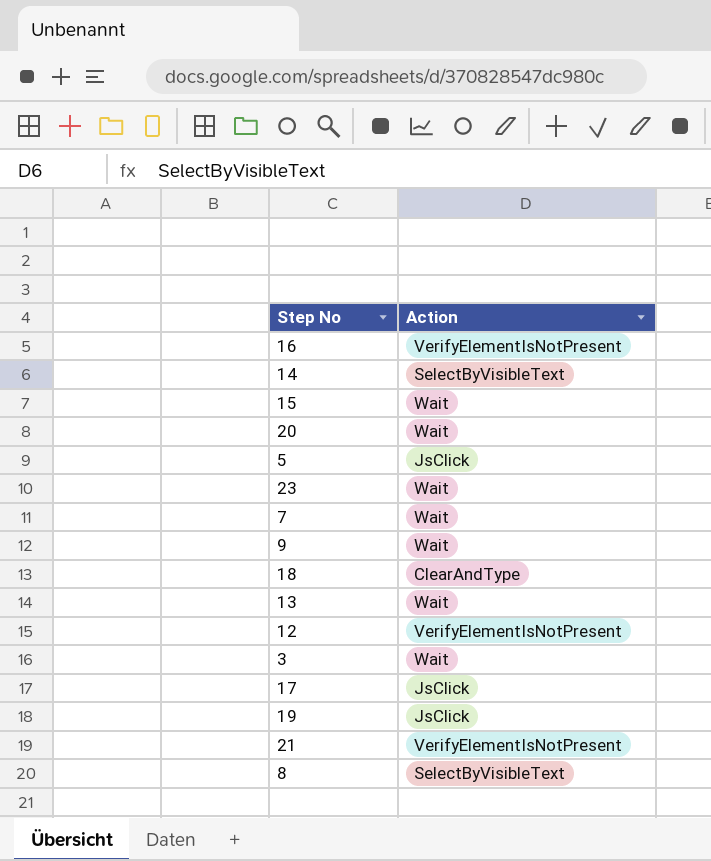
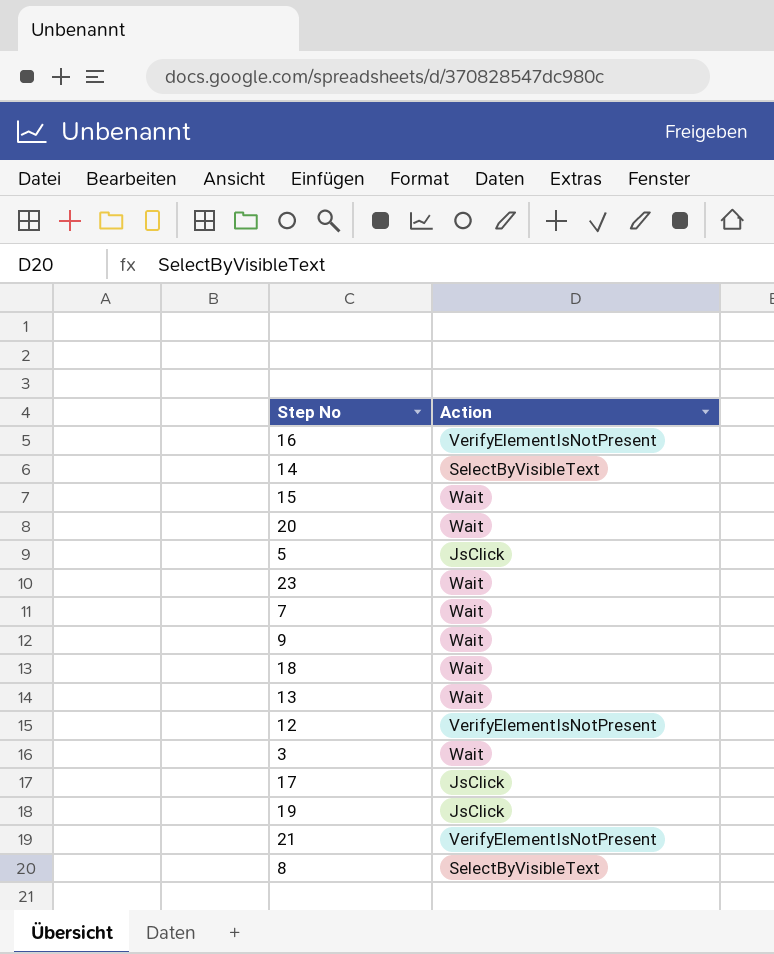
18 | Action: ClearAndType -> Wait

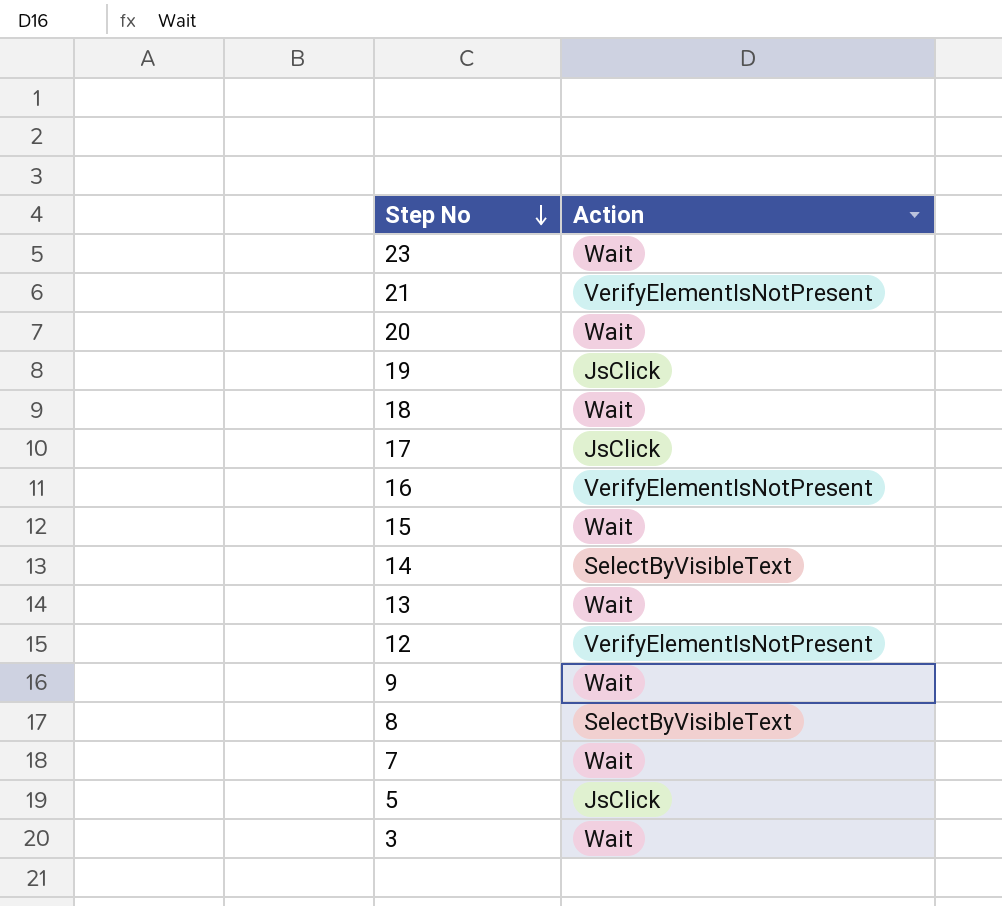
row order: none -> Step No descending

